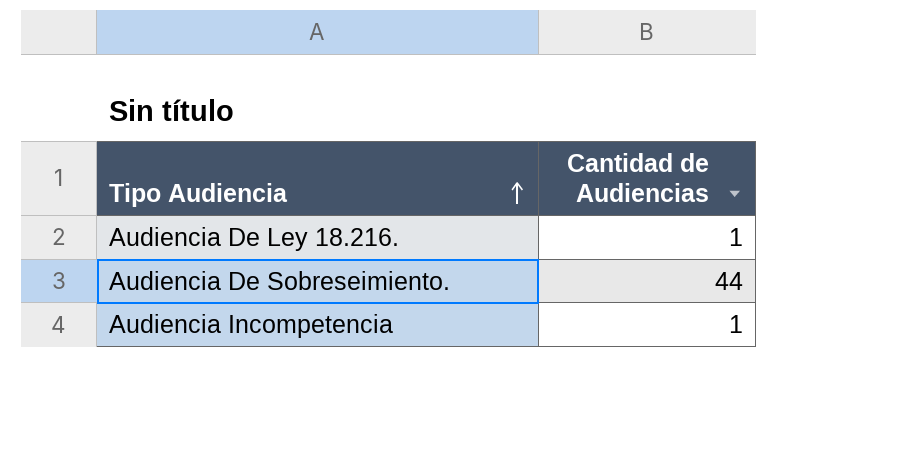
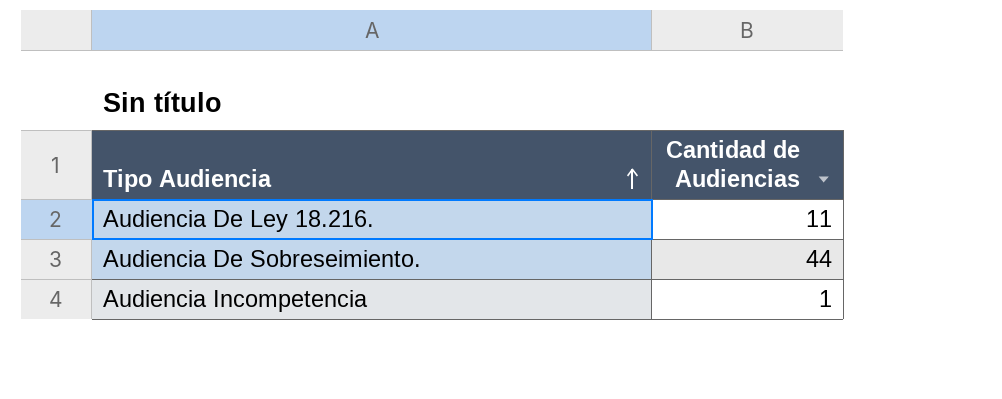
Audiencia De Ley 18.216. | Cantidad de Audiencias: 1 -> 11

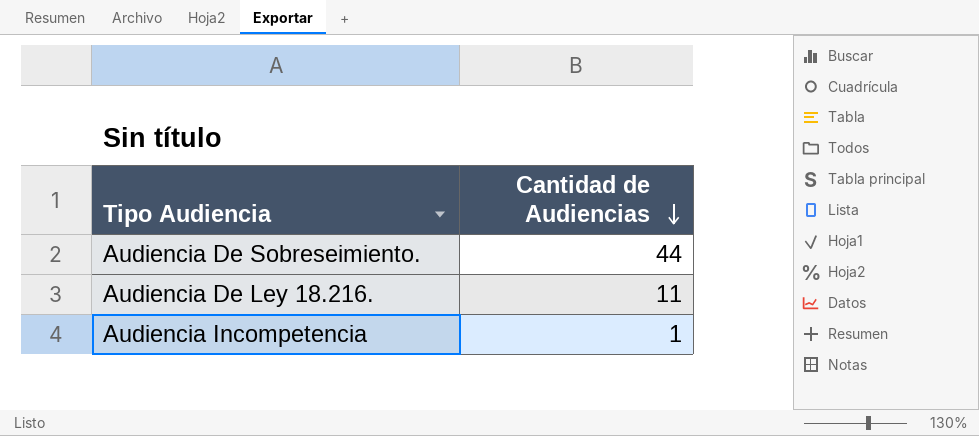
row order: Tipo Audiencia ascending -> Cantidad de Audiencias descending

